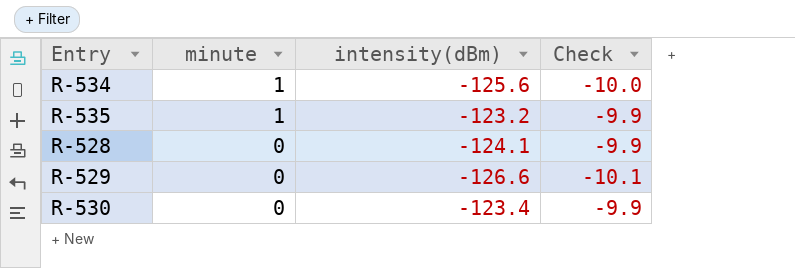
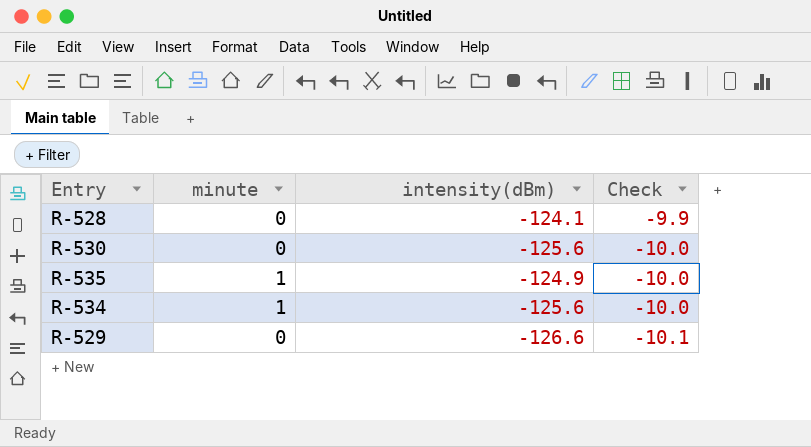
row order: minute descending -> Check descending
R-530 | intensity(dBm): -123.4 -> -125.6
R-530 | Check: -9.9 -> -10.0
R-535 | intensity(dBm): -123.2 -> -124.9
R-535 | Check: -9.9 -> -10.0

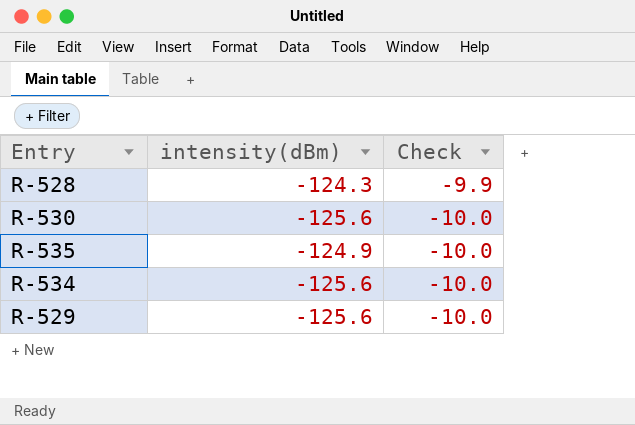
column minute | position: 2 -> none
R-528 | intensity(dBm): -124.1 -> -124.3
R-529 | intensity(dBm): -126.6 -> -125.6
R-529 | Check: -10.1 -> -10.0

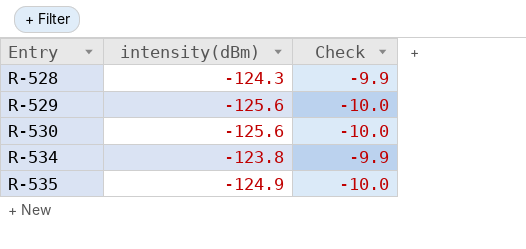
row order: Check descending -> Entry ascending
R-534 | intensity(dBm): -125.6 -> -123.8
R-534 | Check: -10.0 -> -9.9

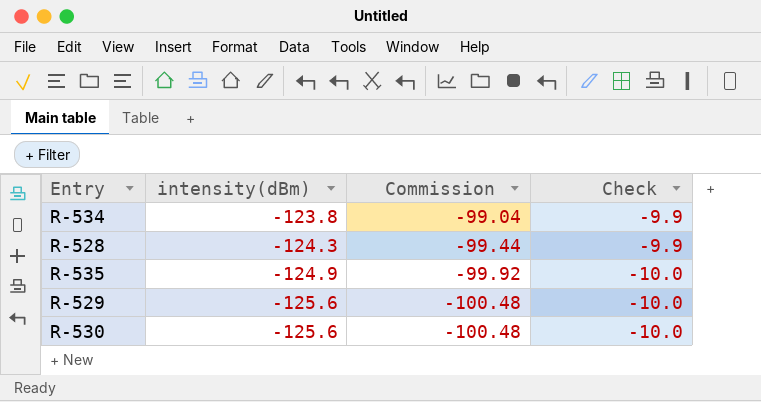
row order: Entry ascending -> intensity(dBm) descending
column Commission | formula: none -> [intensity(dBm)] * 0.8

